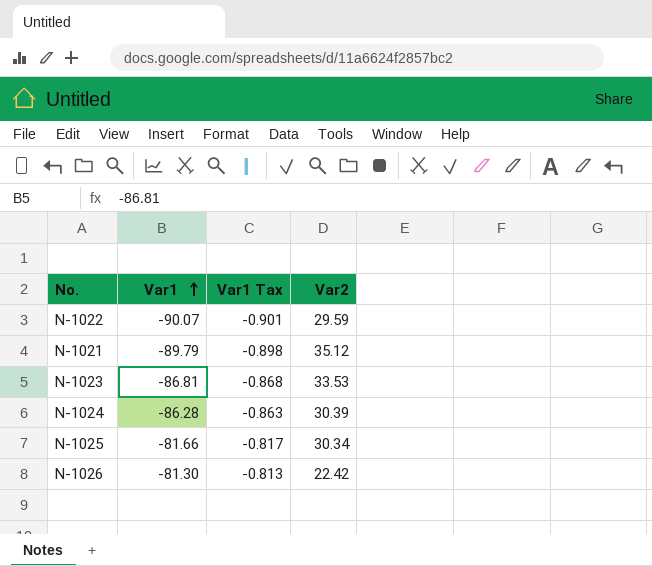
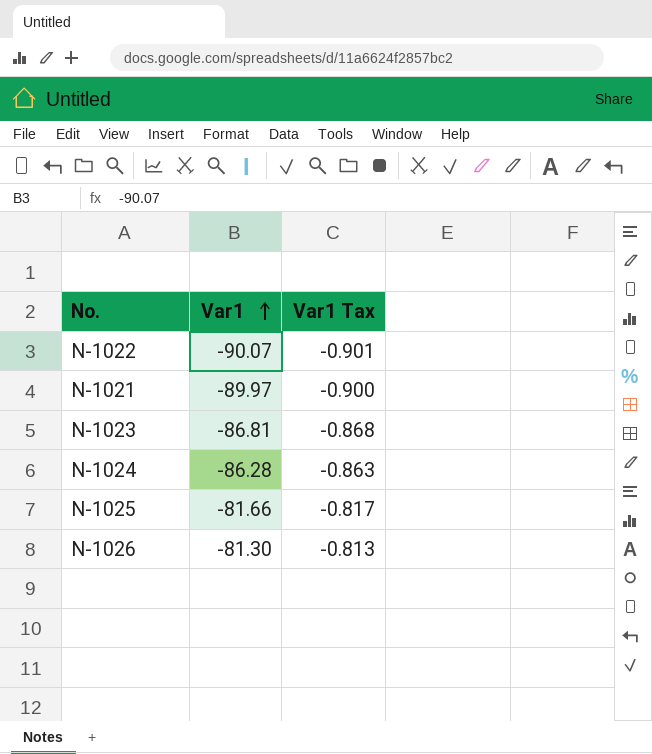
column Var2 | position: 4 -> none
N-1021 | Var1: -89.79 -> -89.97
N-1021 | Var1 Tax: -0.898 -> -0.900

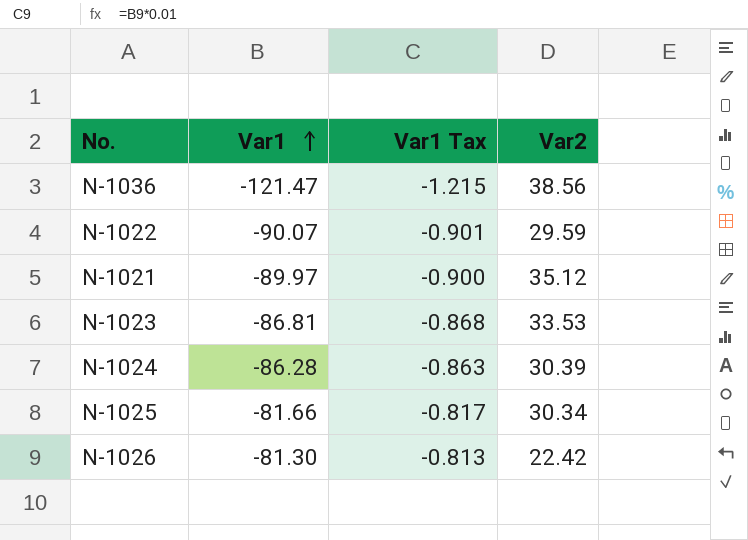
column Var2 | position: none -> 4
row N-1036: none -> -121.47 | -1.215 | 38.56

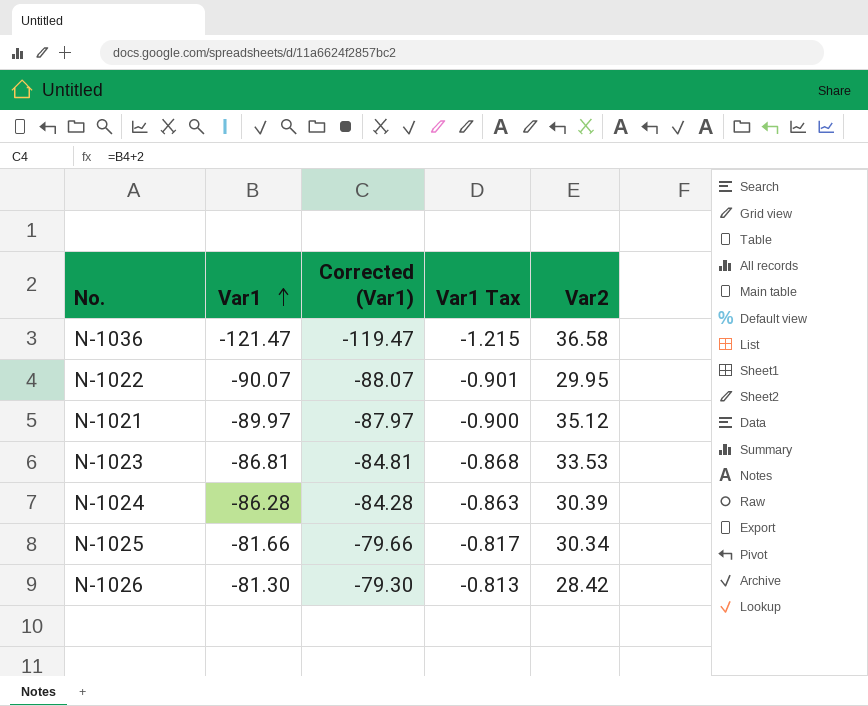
column Corrected (Var1) | formula: none -> [Var1] + 2
N-1036 | Var2: 38.56 -> 36.58
N-1022 | Var2: 29.59 -> 29.95
N-1026 | Var2: 22.42 -> 28.42

